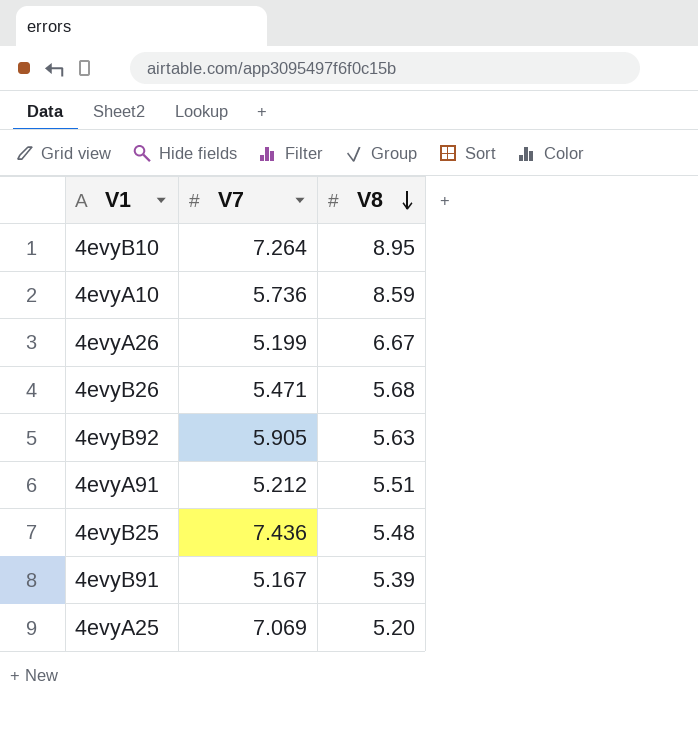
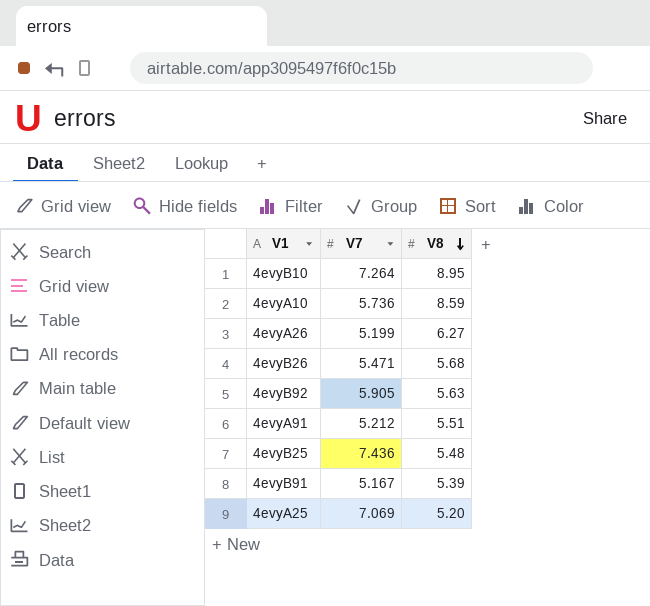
4evyA26 | V8: 6.67 -> 6.27

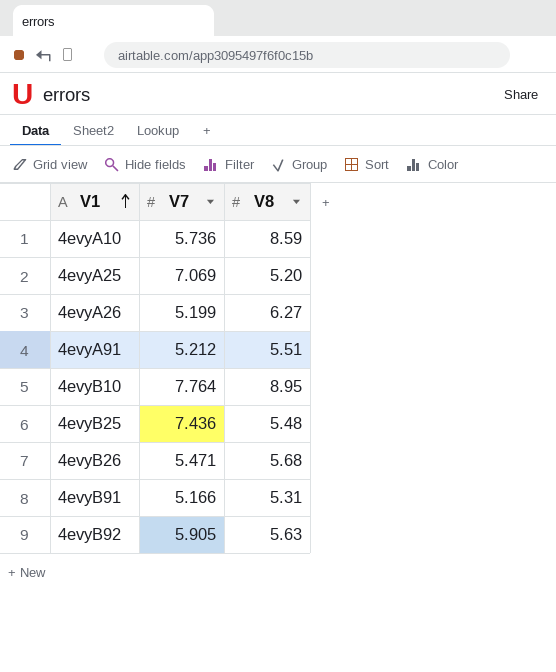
row order: V8 descending -> V1 ascending
4evyB10 | V7: 7.264 -> 7.764
4evyB91 | V7: 5.167 -> 5.166
4evyB91 | V8: 5.39 -> 5.31

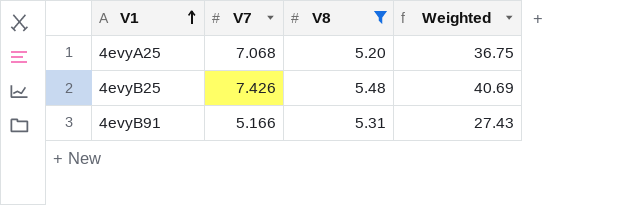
filter: none -> V8 <= 5.48
column Weighted | formula: none -> [V7] * [V8]
4evyA25 | V7: 7.069 -> 7.068
4evyB25 | V7: 7.436 -> 7.426

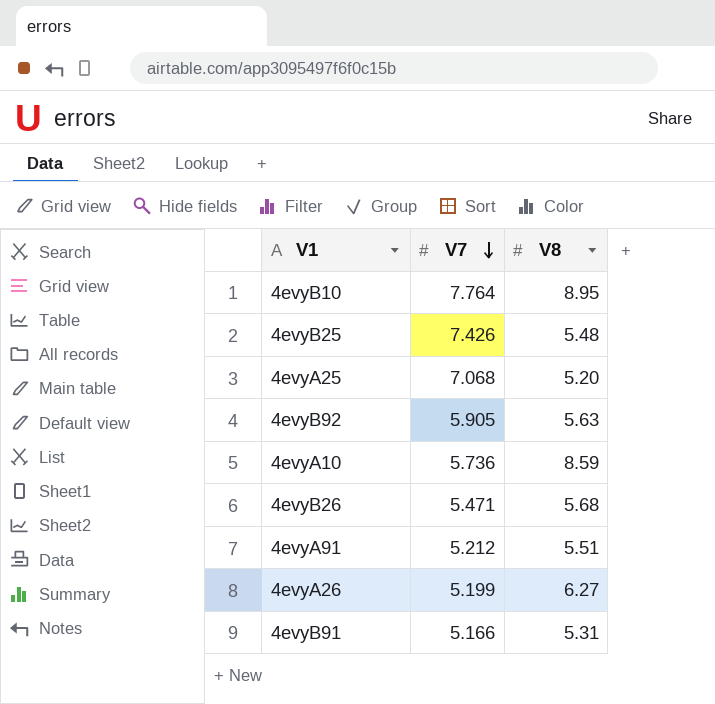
filter: V8 <= 5.48 -> none
row order: V1 ascending -> V7 descending
column Weighted | formula: [V7] * [V8] -> none

